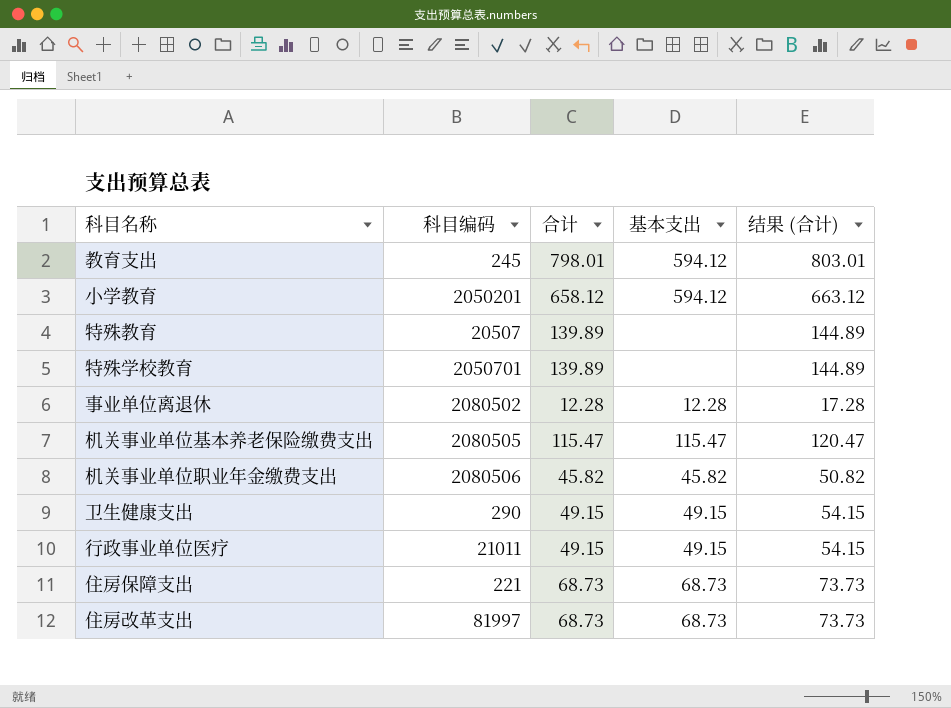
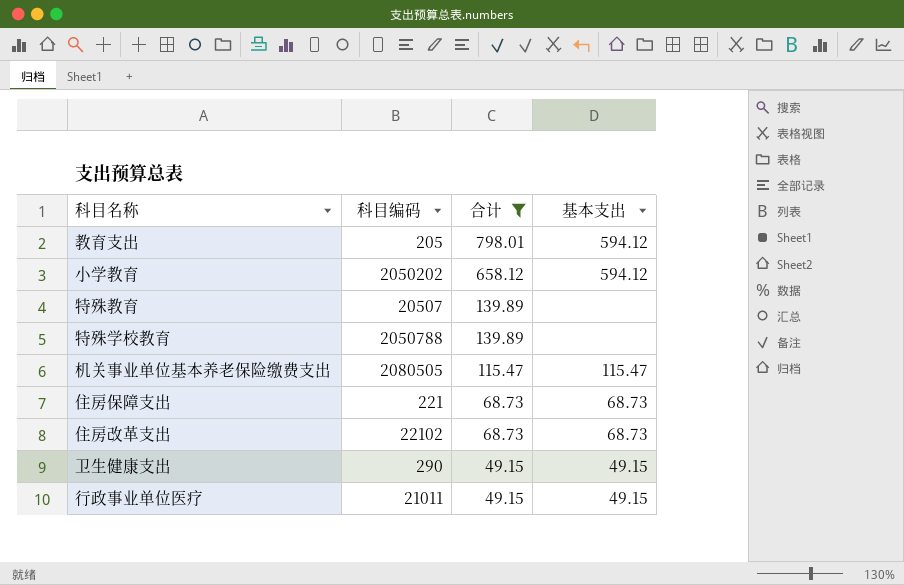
filter: none -> 合计 >= 49.15
row order: none -> 合计 descending
column 结果 (合计) | formula: [合计] + 5 -> none
教育支出 | 科目编码: 245 -> 205
小学教育 | 科目编码: 2050201 -> 2050202
特殊学校教育 | 科目编码: 2050701 -> 2050788
住房改革支出 | 科目编码: 81997 -> 22102

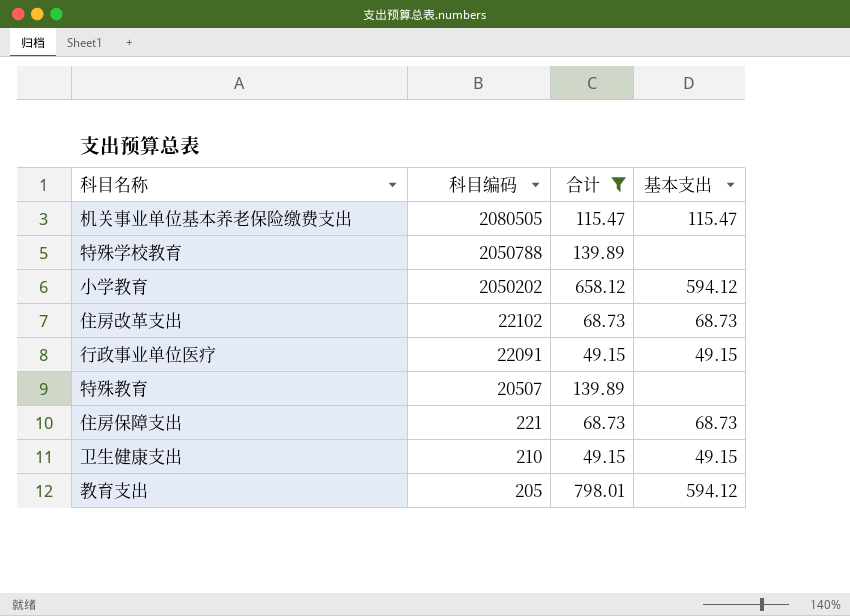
row order: 合计 descending -> 科目编码 descending
行政事业单位医疗 | 科目编码: 21011 -> 22091
卫生健康支出 | 科目编码: 290 -> 210

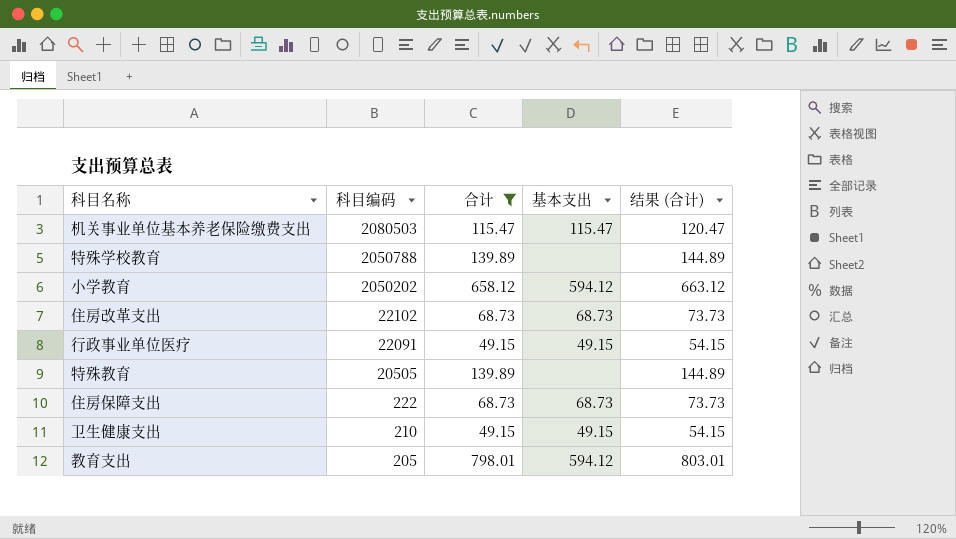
column 结果 (合计) | formula: none -> [合计] + 5
机关事业单位基本养老保险缴费支出 | 科目编码: 2080505 -> 2080503
特殊教育 | 科目编码: 20507 -> 20505
住房保障支出 | 科目编码: 221 -> 222

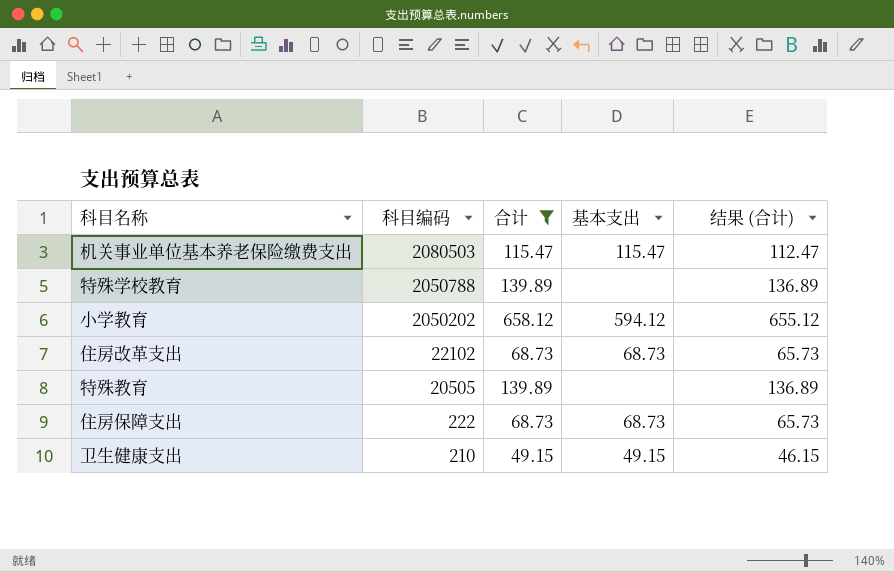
column 结果 (合计) | formula: [合计] + 5 -> [合计] - 3
row 行政事业单位医疗: 22091 | 49.15 | 49.15 | 54.15 -> none
row 教育支出: 205 | 798.01 | 594.12 | 803.01 -> none

